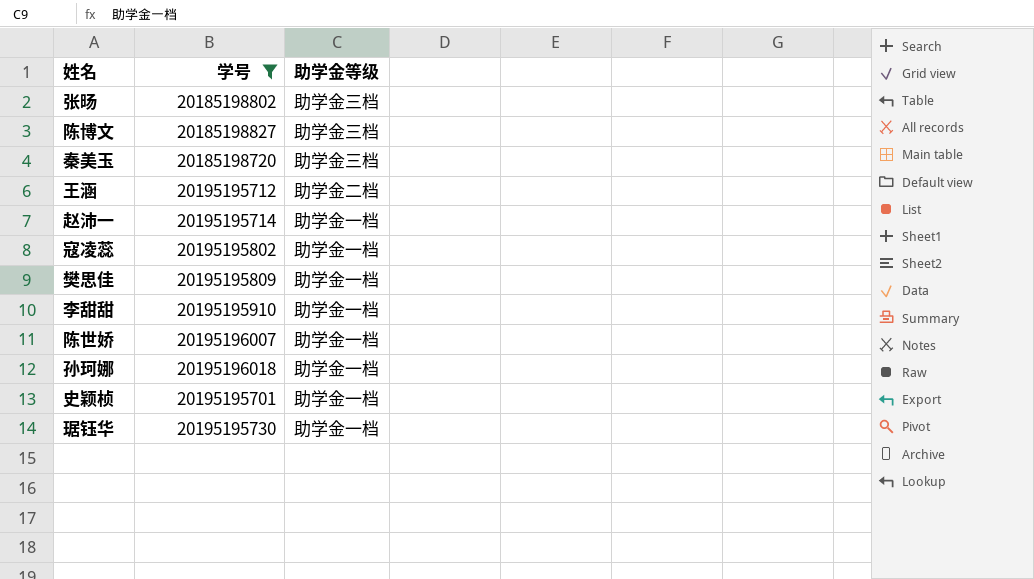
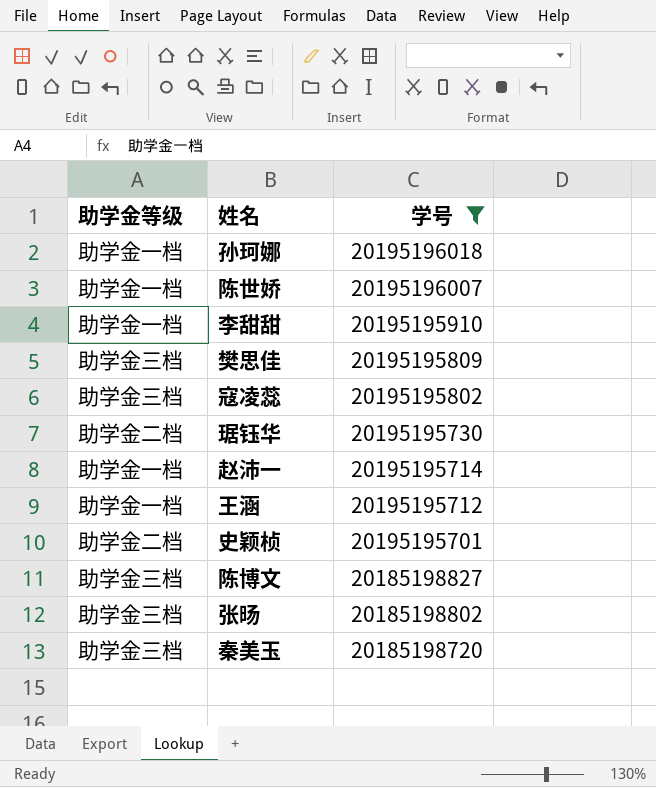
row order: none -> 学号 descending
column 助学金等级 | position: 3 -> 1
樊思佳 | 助学金等级: 助学金一档 -> 助学金三档
寇凌蕊 | 助学金等级: 助学金一档 -> 助学金三档
琚钰华 | 助学金等级: 助学金一档 -> 助学金二档
王涵 | 助学金等级: 助学金二档 -> 助学金一档
史颖桢 | 助学金等级: 助学金一档 -> 助学金二档

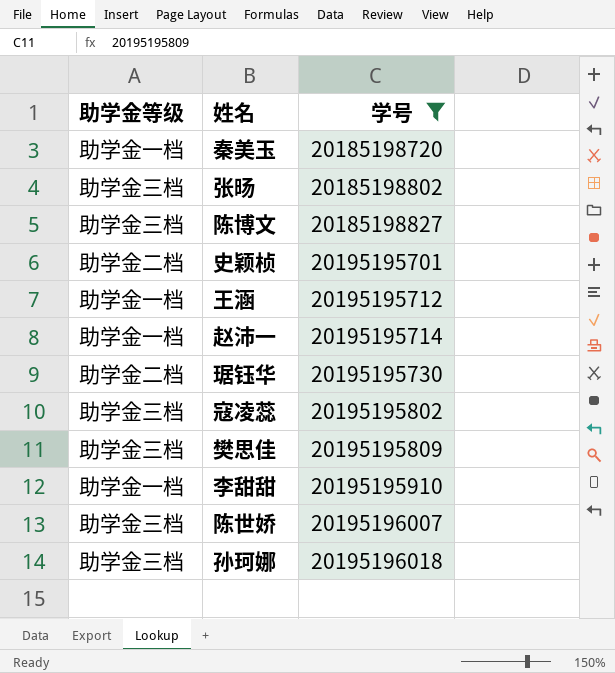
row order: 学号 descending -> 学号 ascending
秦美玉 | 助学金等级: 助学金三档 -> 助学金一档
陈世娇 | 助学金等级: 助学金一档 -> 助学金三档
孙珂娜 | 助学金等级: 助学金一档 -> 助学金三档

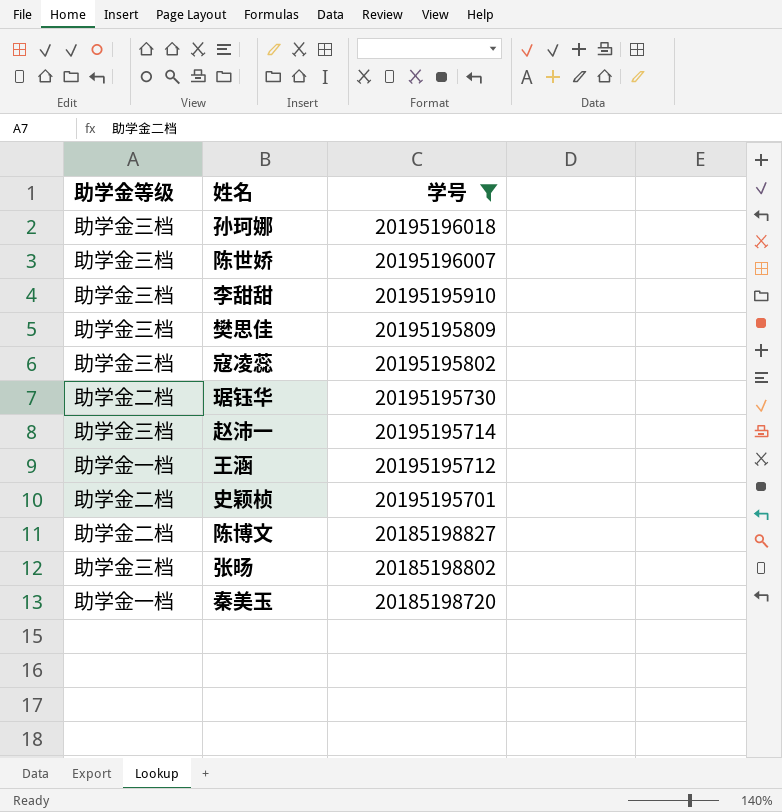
row order: 学号 ascending -> 学号 descending
李甜甜 | 助学金等级: 助学金一档 -> 助学金三档
赵沛一 | 助学金等级: 助学金一档 -> 助学金三档
陈博文 | 助学金等级: 助学金三档 -> 助学金二档

